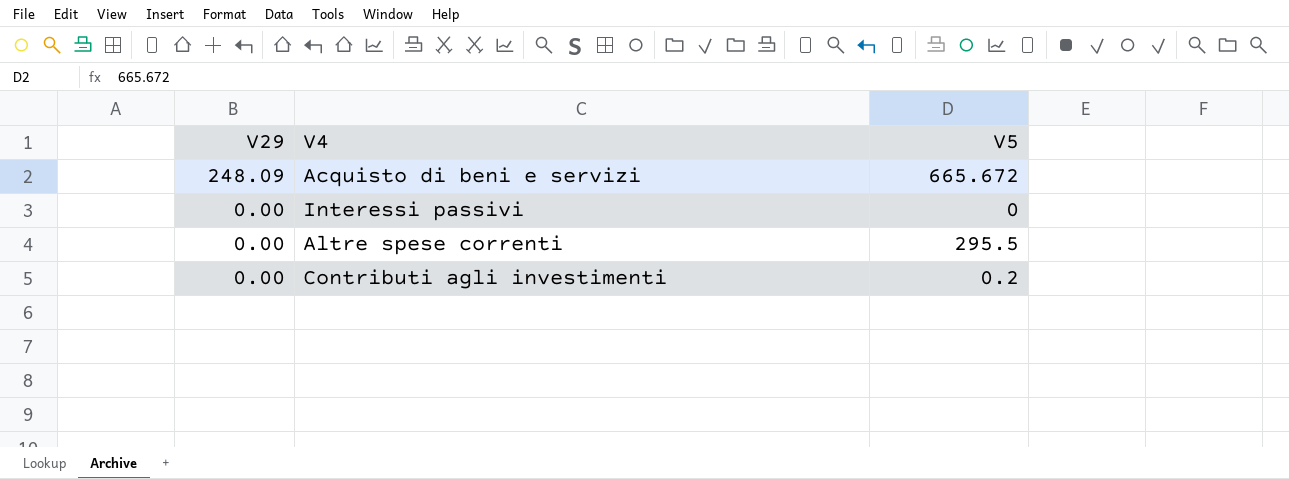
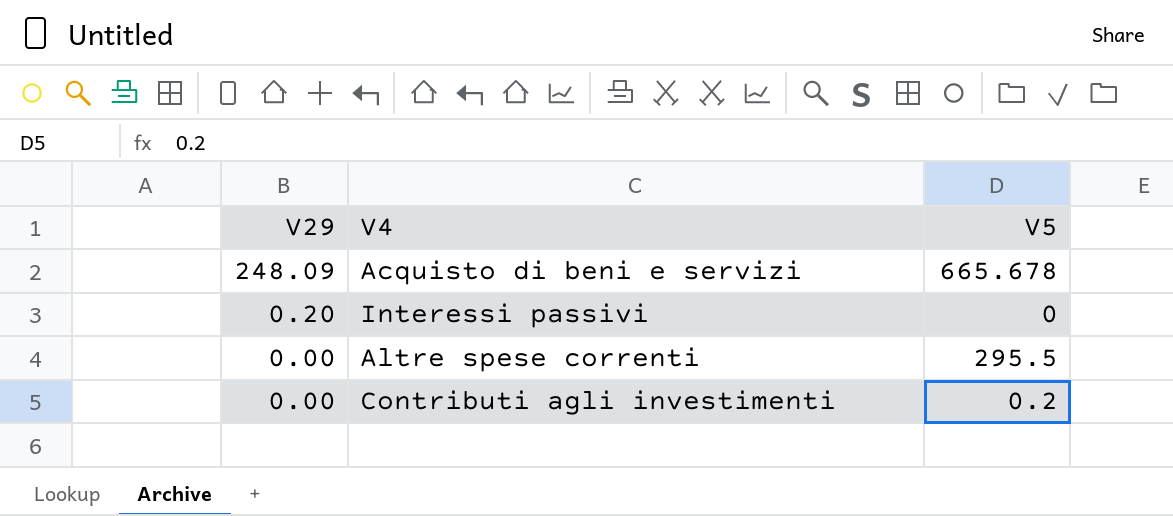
Acquisto di beni e servizi | V5: 665.672 -> 665.678
Interessi passivi | V29: 0.00 -> 0.20

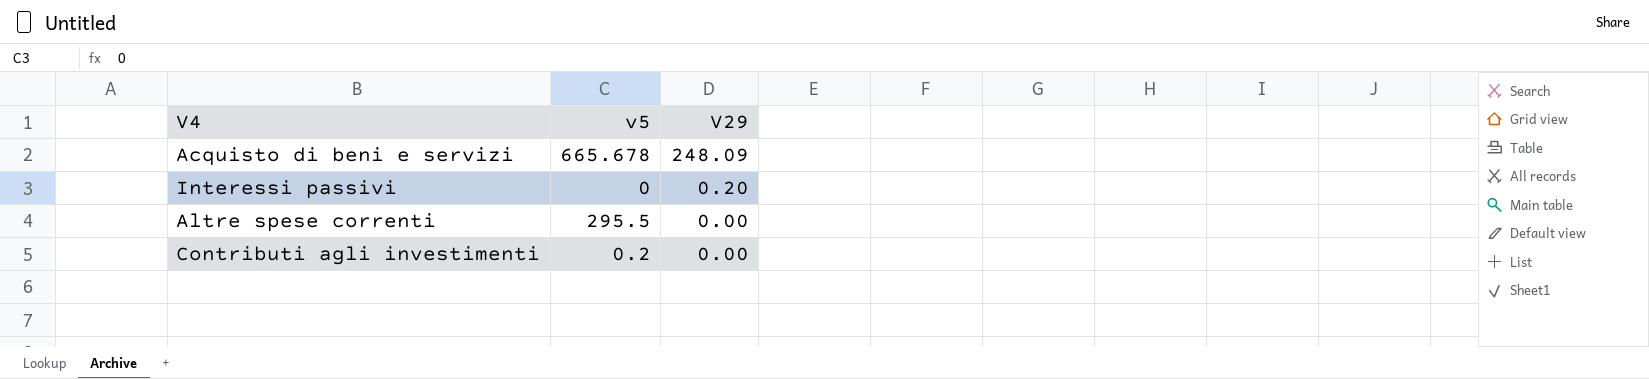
column name: V5 -> v5
column V29 | position: 1 -> 3

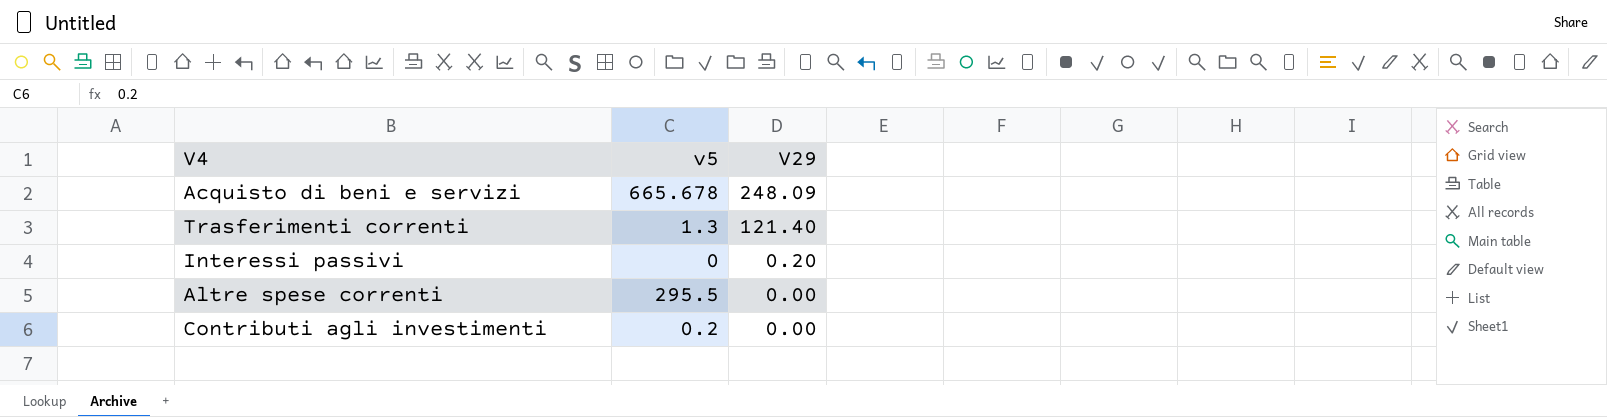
row Trasferimenti correnti: none -> 1.3 | 121.40

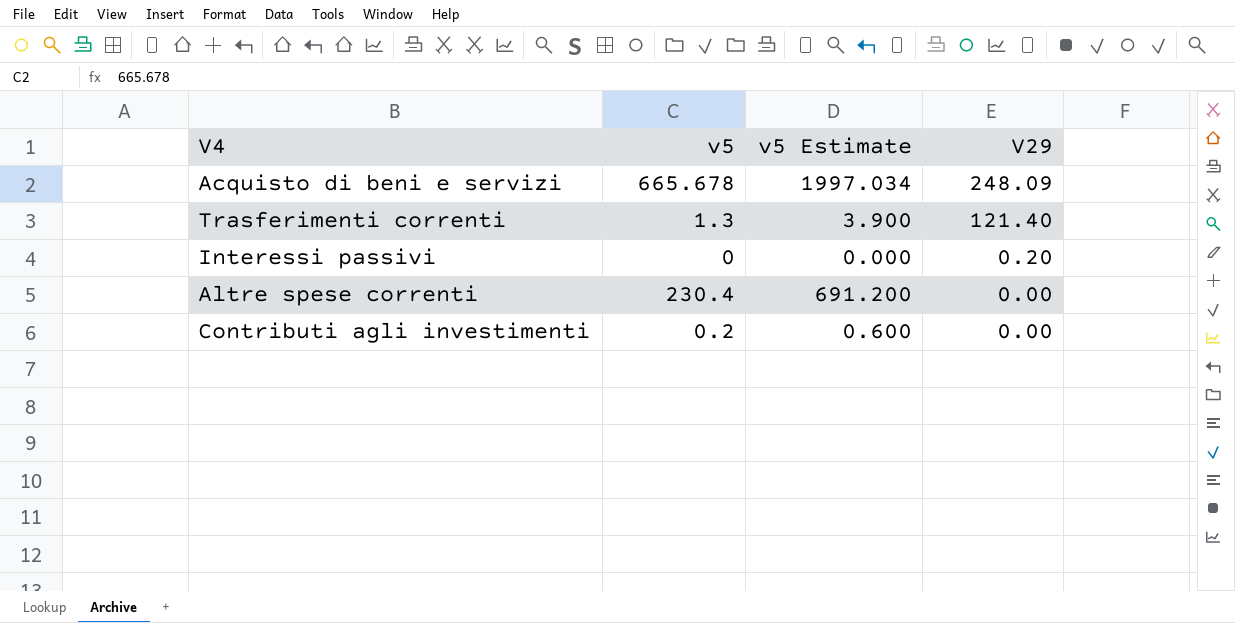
column v5 Estimate | formula: none -> [v5] * 3
Altre spese correnti | v5: 295.5 -> 230.4

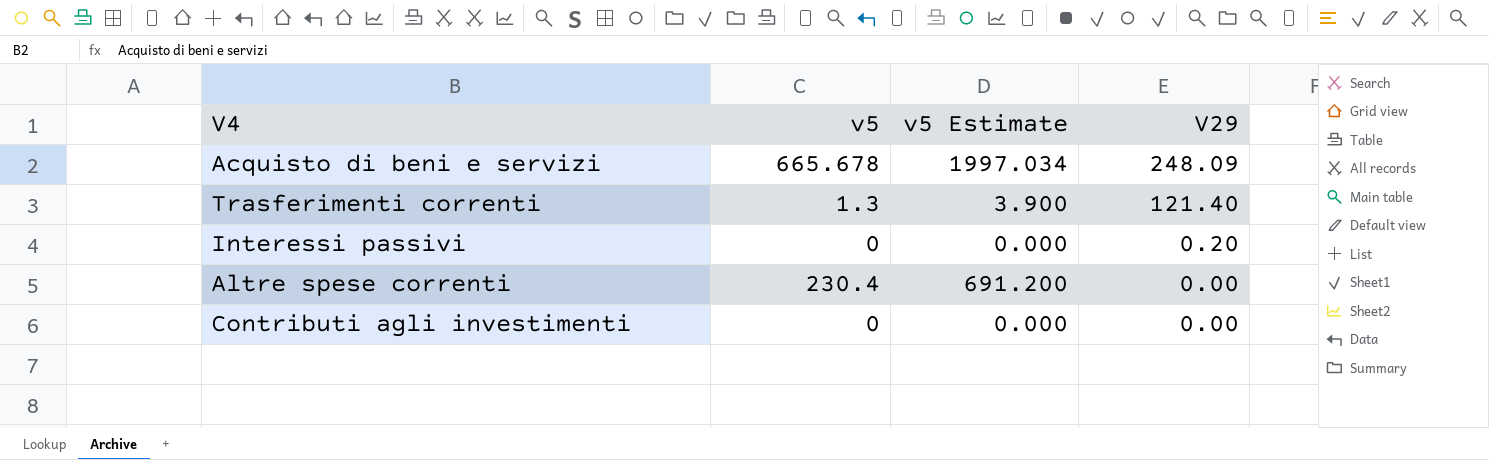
Contributi agli investimenti | v5: 0.2 -> 0
Contributi agli investimenti | v5 Estimate: 0.600 -> 0.000

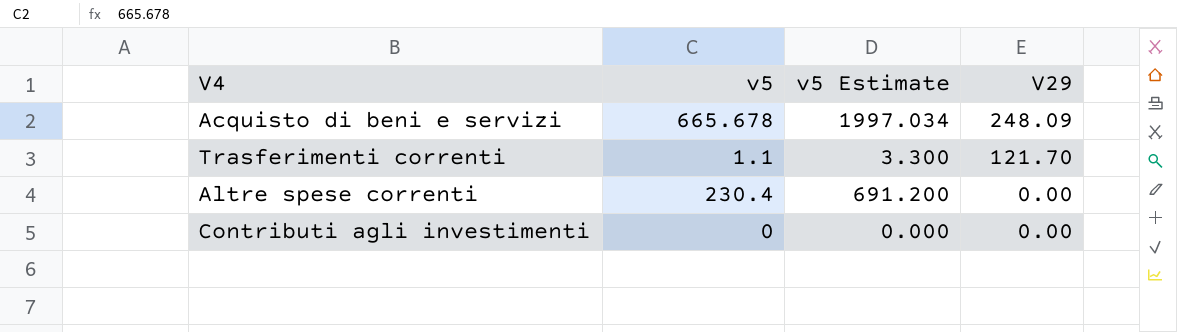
row Interessi passivi: 0 | 0.000 | 0.20 -> none
Trasferimenti correnti | v5: 1.3 -> 1.1
Trasferimenti correnti | v5 Estimate: 3.900 -> 3.300
Trasferimenti correnti | V29: 121.40 -> 121.70

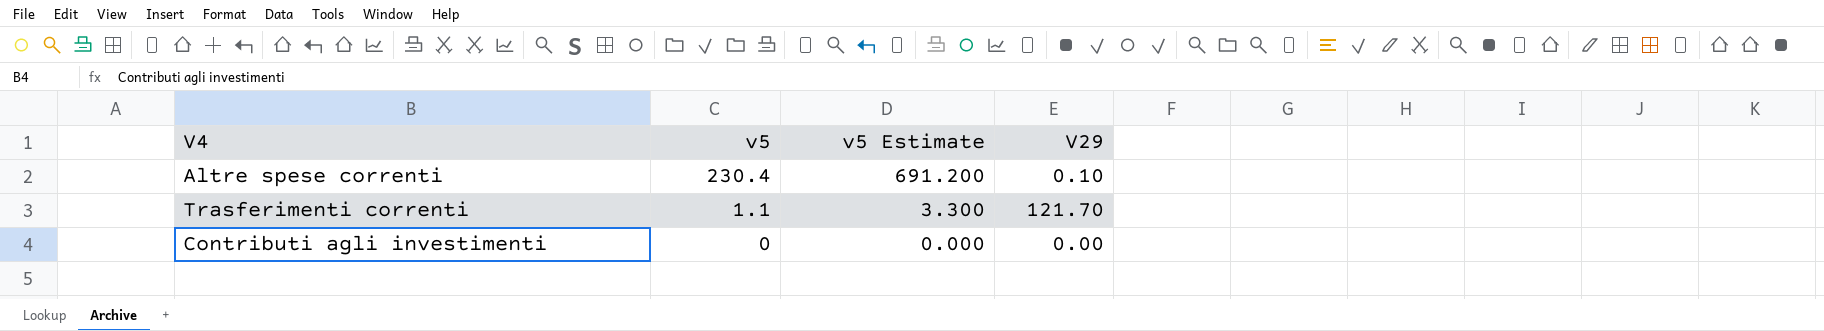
row order: V29 descending -> v5 descending
row Acquisto di beni e servizi: 665.678 | 1997.034 | 248.09 -> none
Altre spese correnti | V29: 0.00 -> 0.10

